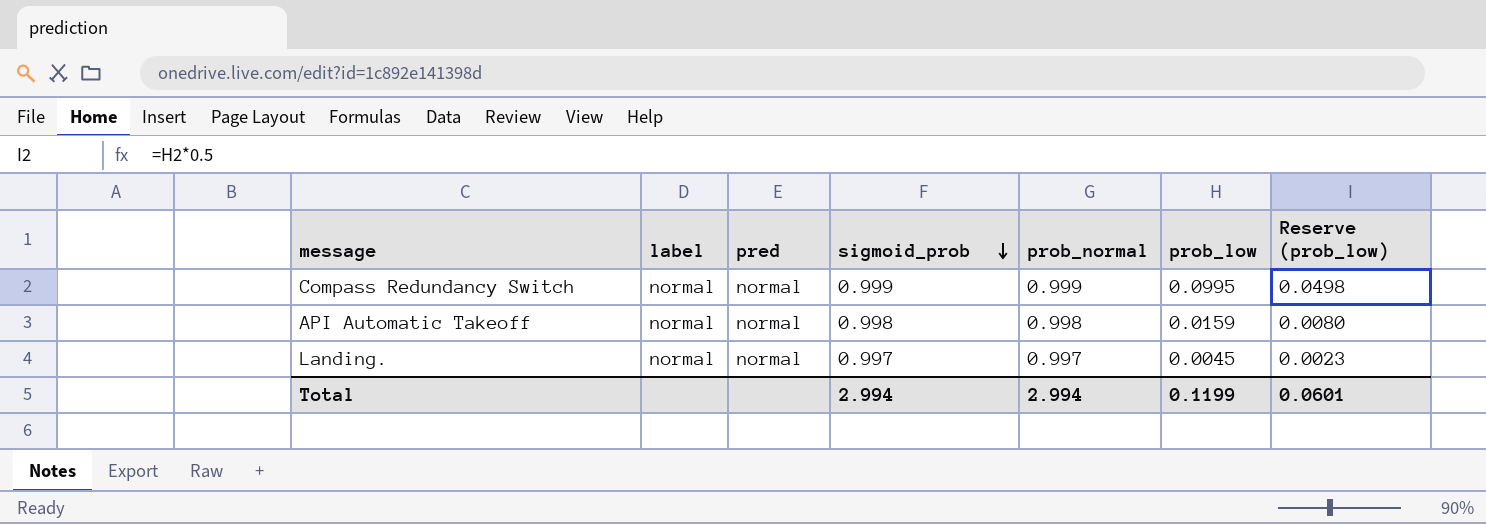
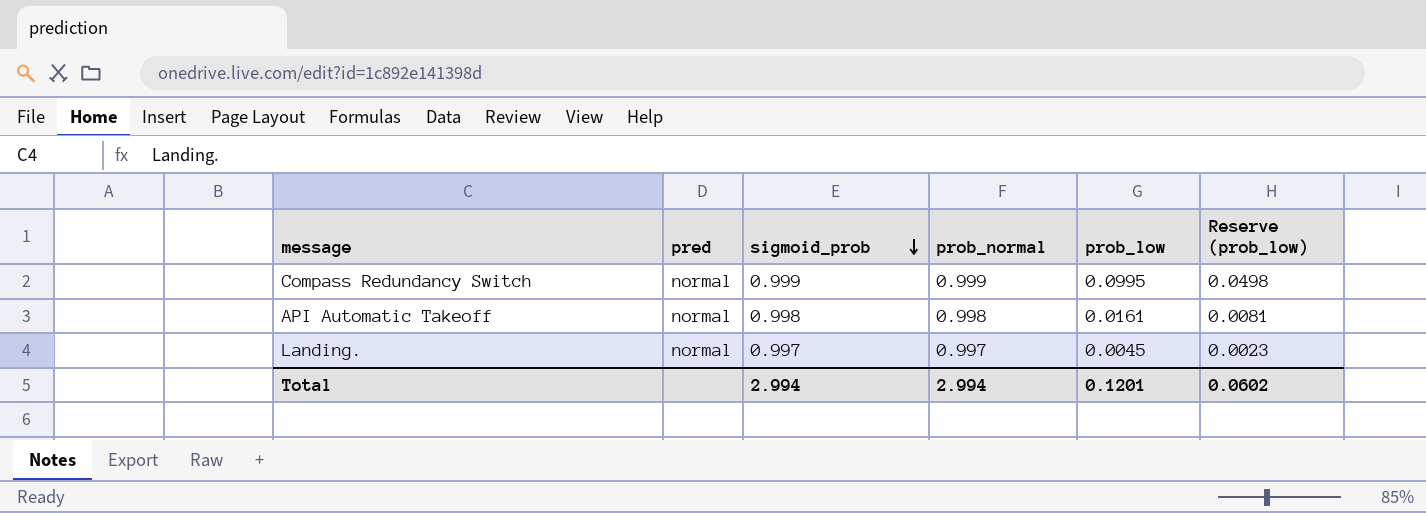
column label | position: 2 -> none
API Automatic Takeoff | prob_low: 0.0159 -> 0.0161
API Automatic Takeoff | Reserve (prob_low): 0.0080 -> 0.0081
Total | prob_low: 0.1199 -> 0.1201
Total | Reserve (prob_low): 0.0601 -> 0.0602

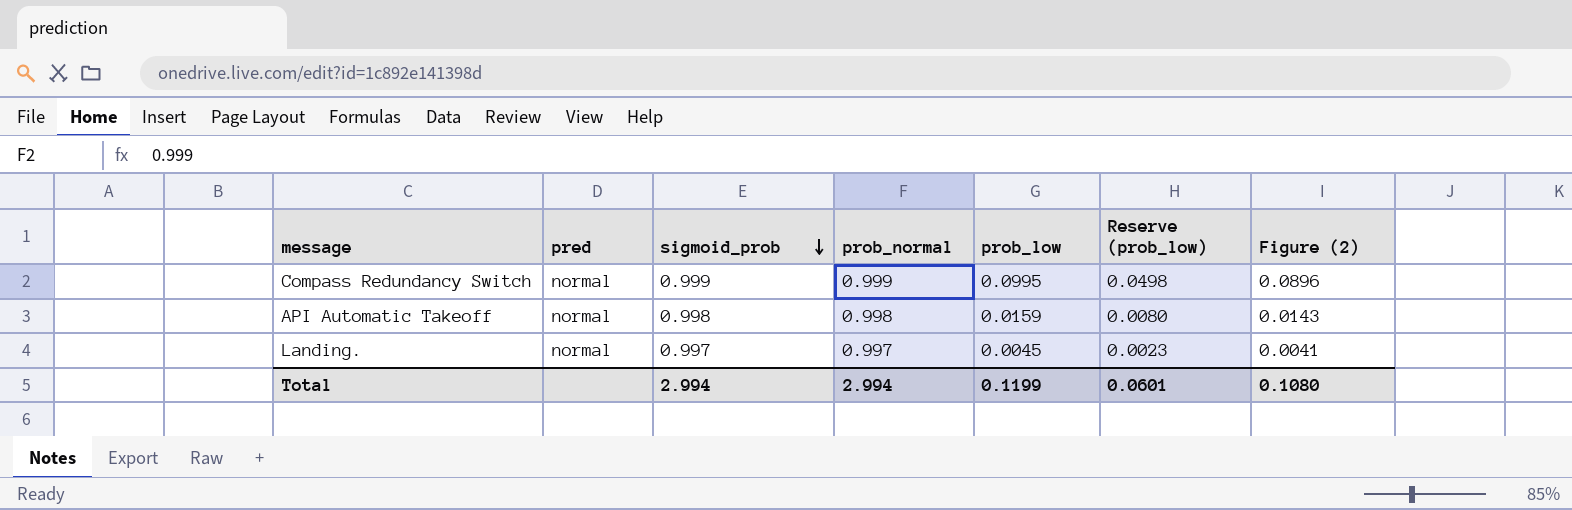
column Figure (2) | formula: none -> [prob_low] * 0.9
API Automatic Takeoff | prob_low: 0.0161 -> 0.0159
API Automatic Takeoff | Reserve (prob_low): 0.0081 -> 0.0080
Total | prob_low: 0.1201 -> 0.1199
Total | Reserve (prob_low): 0.0602 -> 0.0601

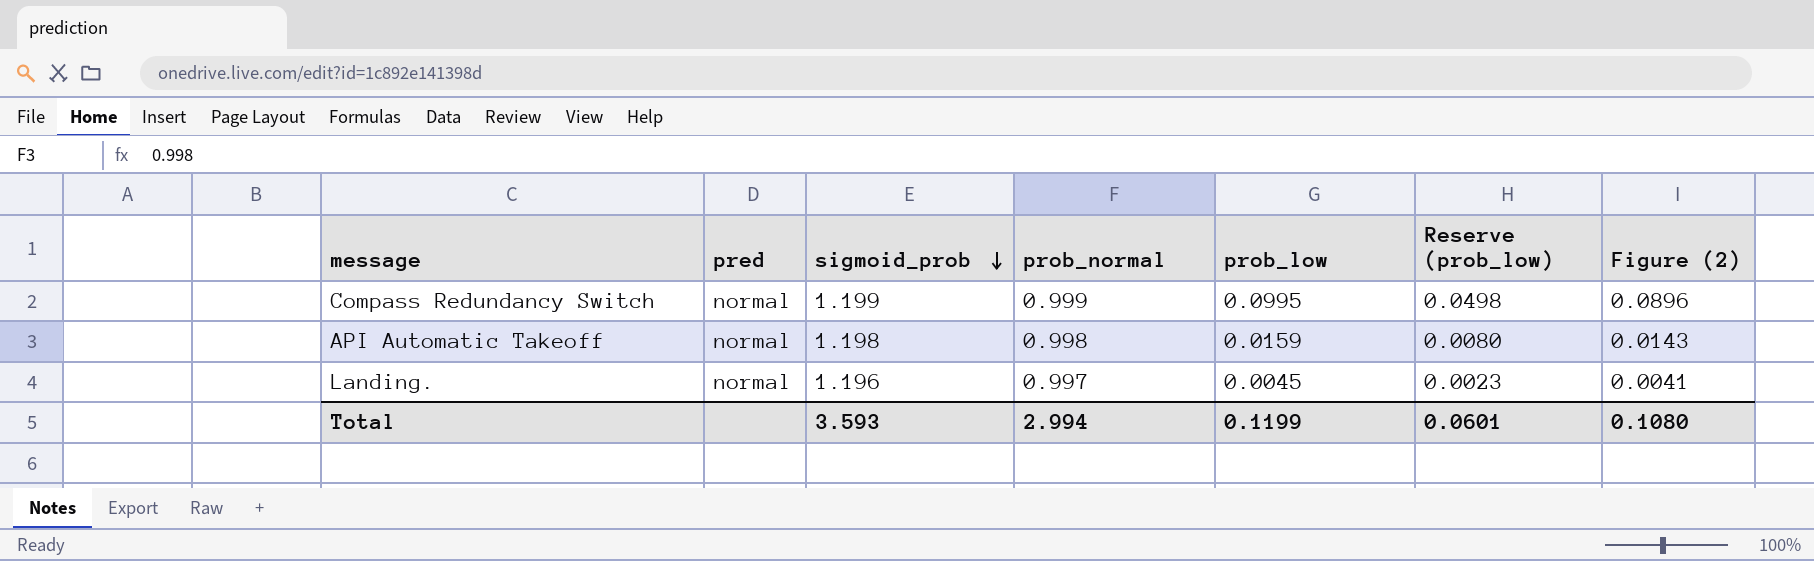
Compass Redundancy Switch | sigmoid_prob: 0.999 -> 1.199
API Automatic Takeoff | sigmoid_prob: 0.998 -> 1.198
Landing. | sigmoid_prob: 0.997 -> 1.196
Total | sigmoid_prob: 2.994 -> 3.593

